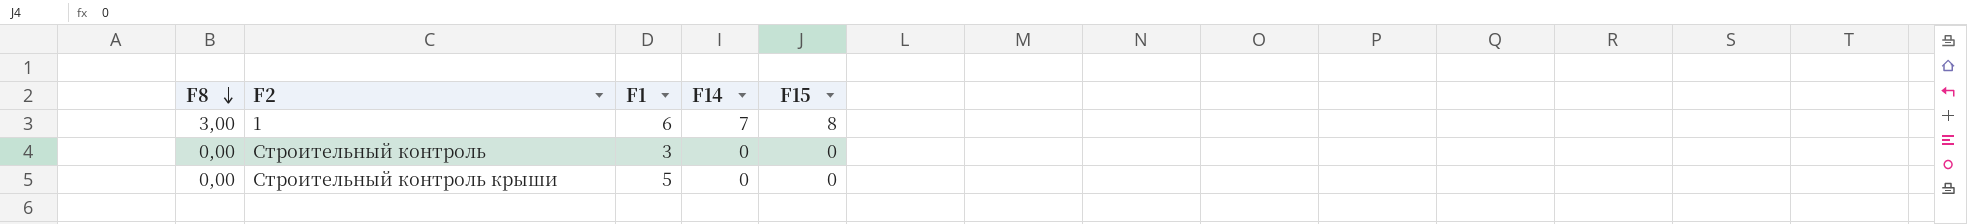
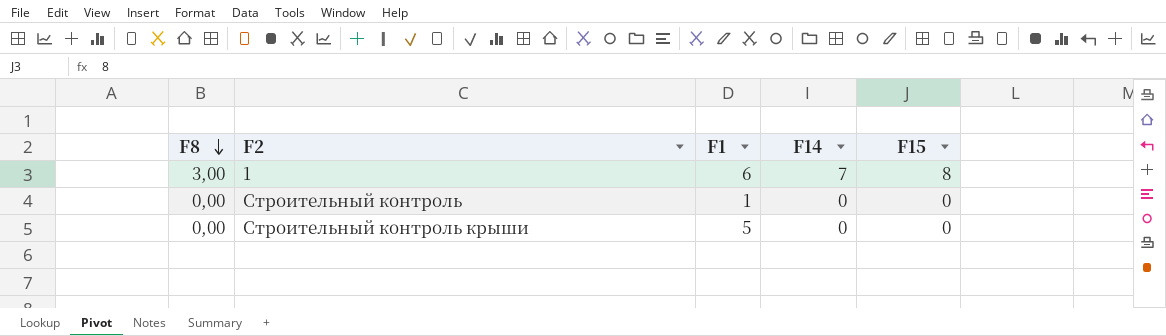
Строительный контроль | F1: 3 -> 1

